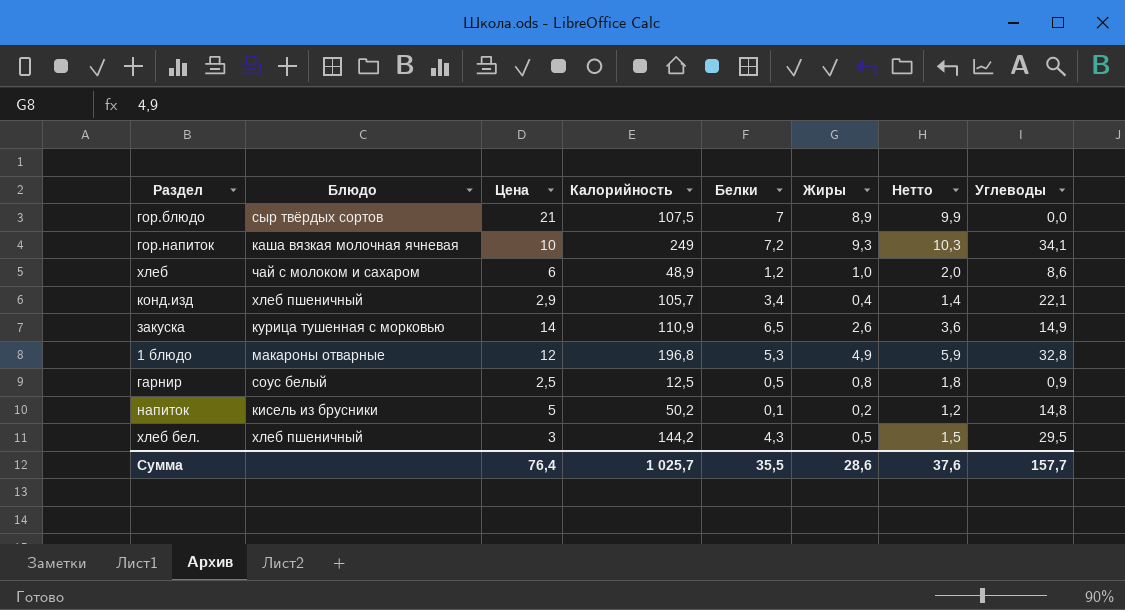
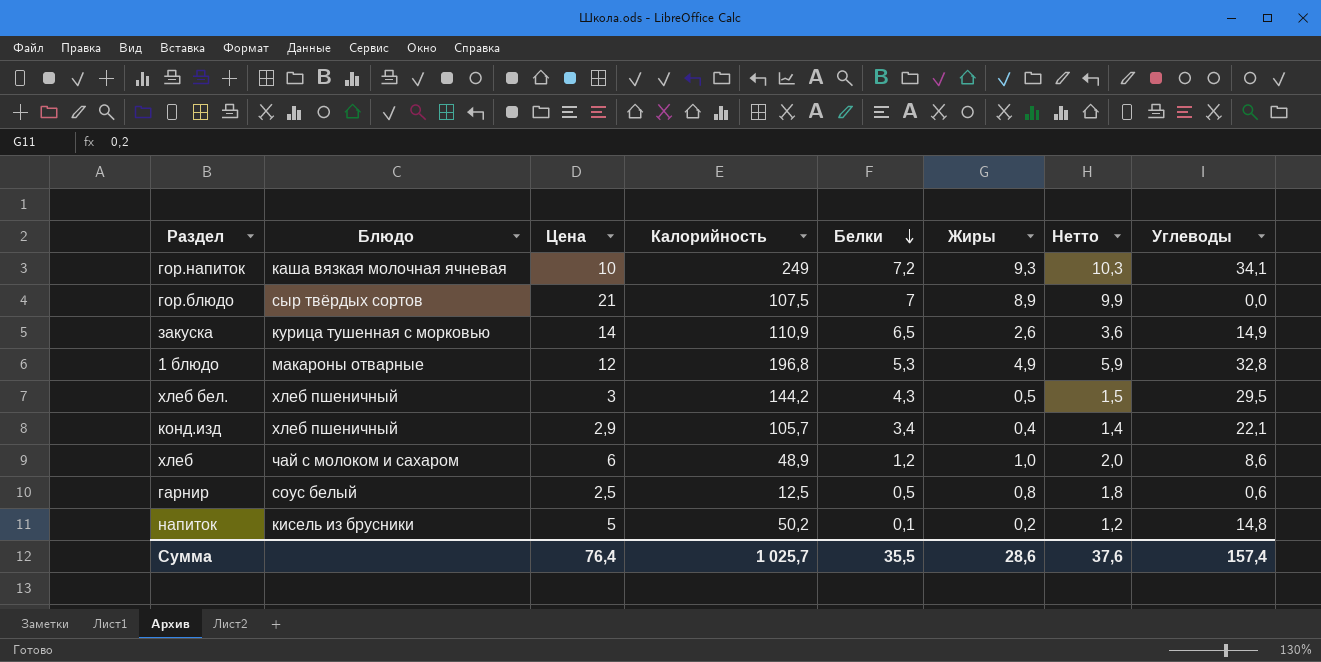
row order: none -> Белки descending
гарнир | Углеводы: 0,9 -> 0,6
Сумма | Углеводы: 157,7 -> 157,4

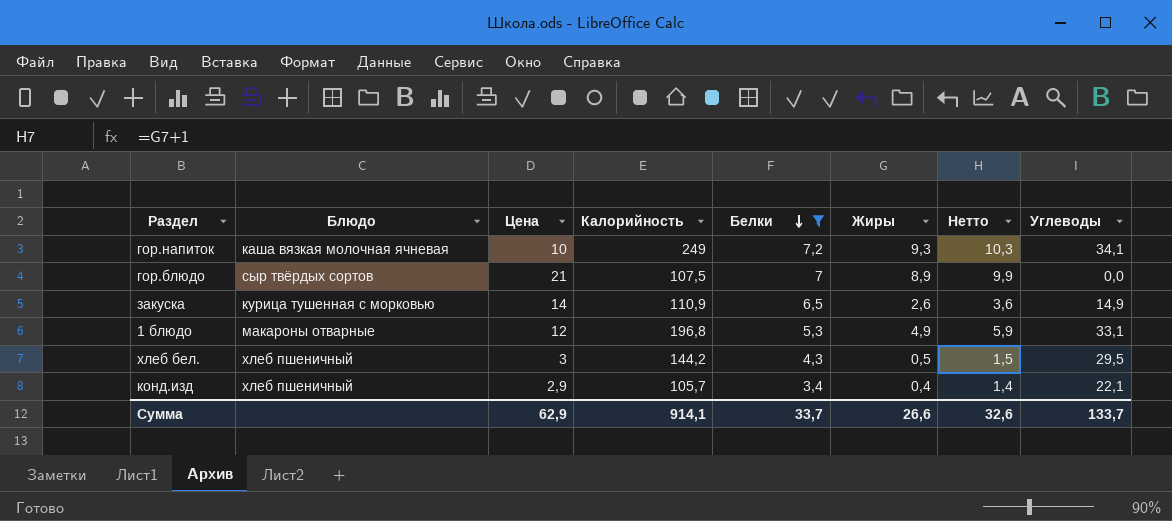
filter: none -> Белки >= 3,4
1 блюдо | Углеводы: 32,8 -> 33,1
Сумма | Цена: 76,4 -> 62,9
Сумма | Калорийность: 1 025,7 -> 914,1
Сумма | Белки: 35,5 -> 33,7
Сумма | Жиры: 28,6 -> 26,6
Сумма | Нетто: 37,6 -> 32,6
Сумма | Углеводы: 157,4 -> 133,7

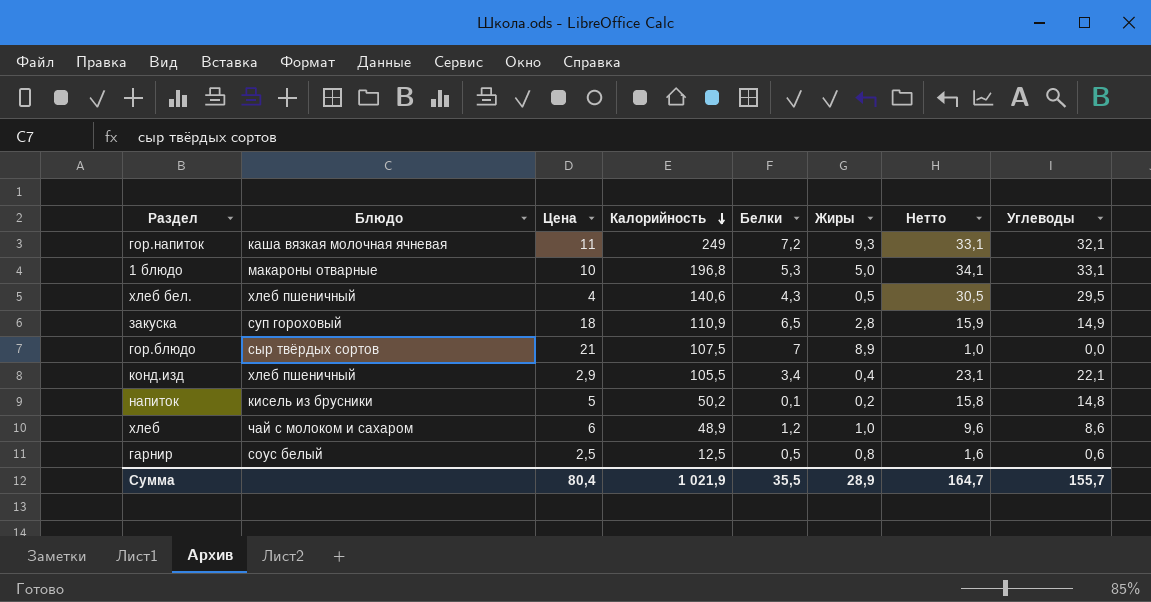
filter: Белки >= 3,4 -> none
row order: Белки descending -> Калорийность descending
column Нетто | formula: [Жиры] + 1 -> [Углеводы] + 1
гор.напиток | Цена: 10 -> 11
гор.напиток | Углеводы: 34,1 -> 32,1
1 блюдо | Цена: 12 -> 10
1 блюдо | Жиры: 4,9 -> 5,0
хлеб бел. | Цена: 3 -> 4
хлеб бел. | Калорийность: 144,2 -> 140,6
закуска | Блюдо: курица тушенная с морковью -> суп гороховый
закуска | Цена: 14 -> 18
закуска | Жиры: 2,6 -> 2,8
конд.изд | Калорийность: 105,7 -> 105,5
Сумма | Цена: 62,9 -> 80,4
Сумма | Калорийность: 914,1 -> 1 021,9
Сумма | Белки: 33,7 -> 35,5
Сумма | Жиры: 26,6 -> 28,9
Сумма | Нетто: 32,6 -> 164,7
Сумма | Углеводы: 133,7 -> 155,7

